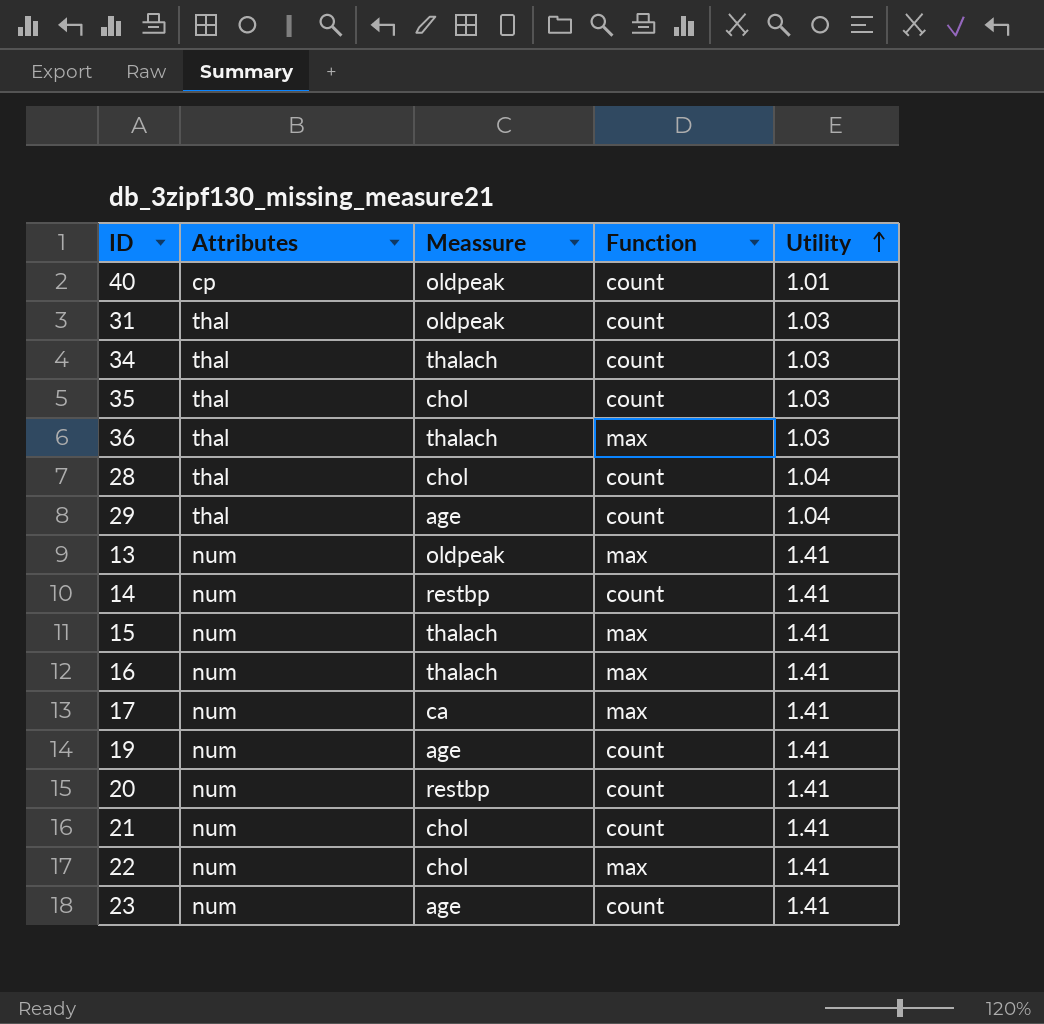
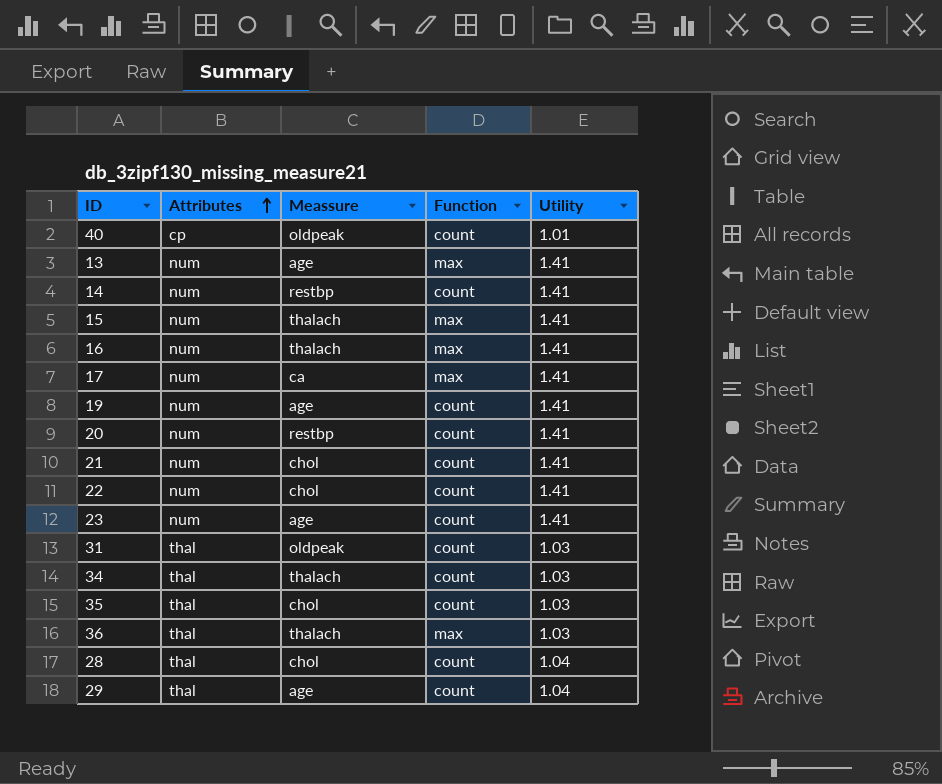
row order: Utility ascending -> Attributes ascending
13 | Meassure: oldpeak -> age
22 | Function: max -> count

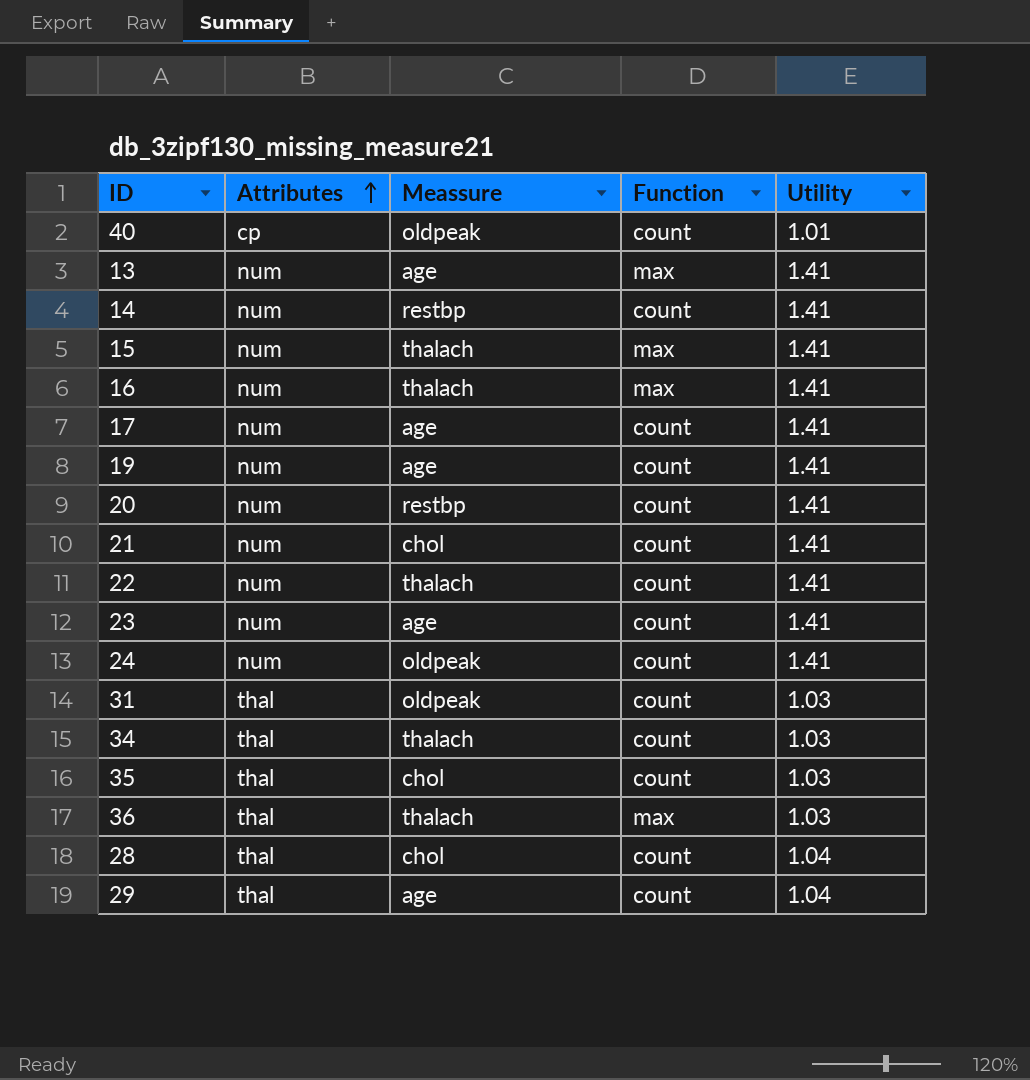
17 | Meassure: ca -> age
17 | Function: max -> count
22 | Meassure: chol -> thalach
row 24: none -> num | oldpeak | count | 1.41

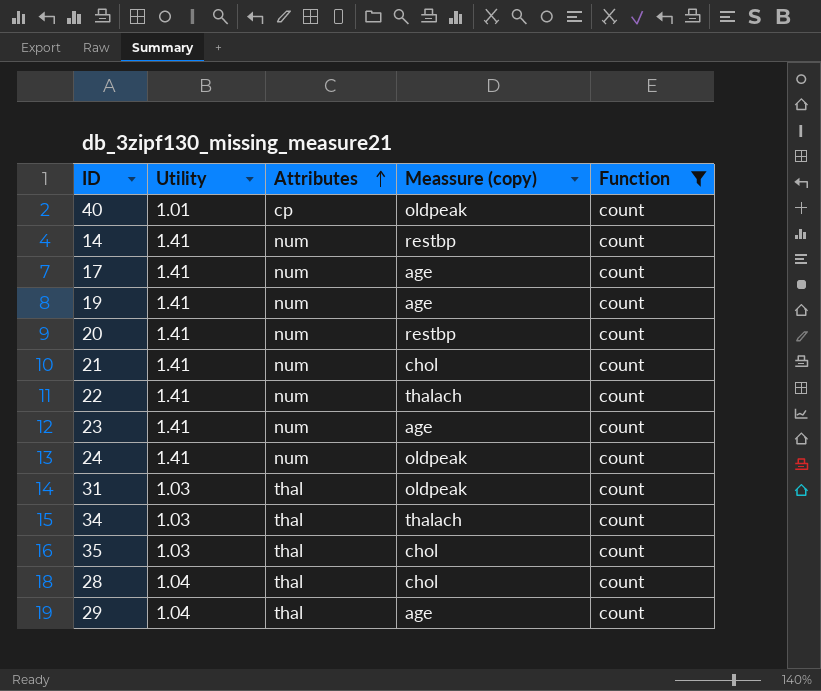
filter: none -> Function = count
column Utility | position: 5 -> 2
column name: Meassure -> Meassure (copy)

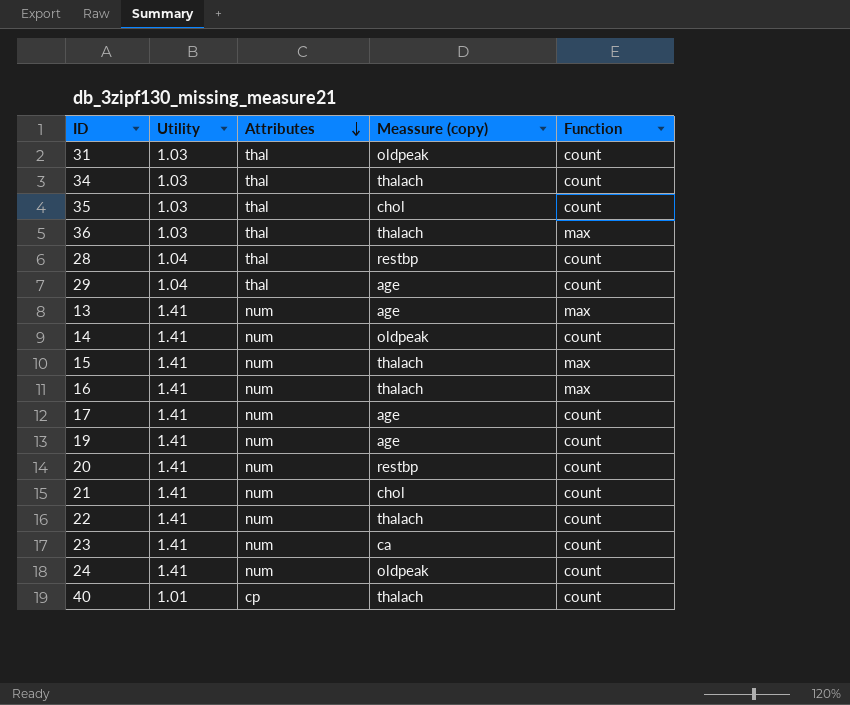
filter: Function = count -> none
row order: Attributes ascending -> Attributes descending
28 | Meassure (copy): chol -> restbp
14 | Meassure (copy): restbp -> oldpeak
23 | Meassure (copy): age -> ca
40 | Meassure (copy): oldpeak -> thalach

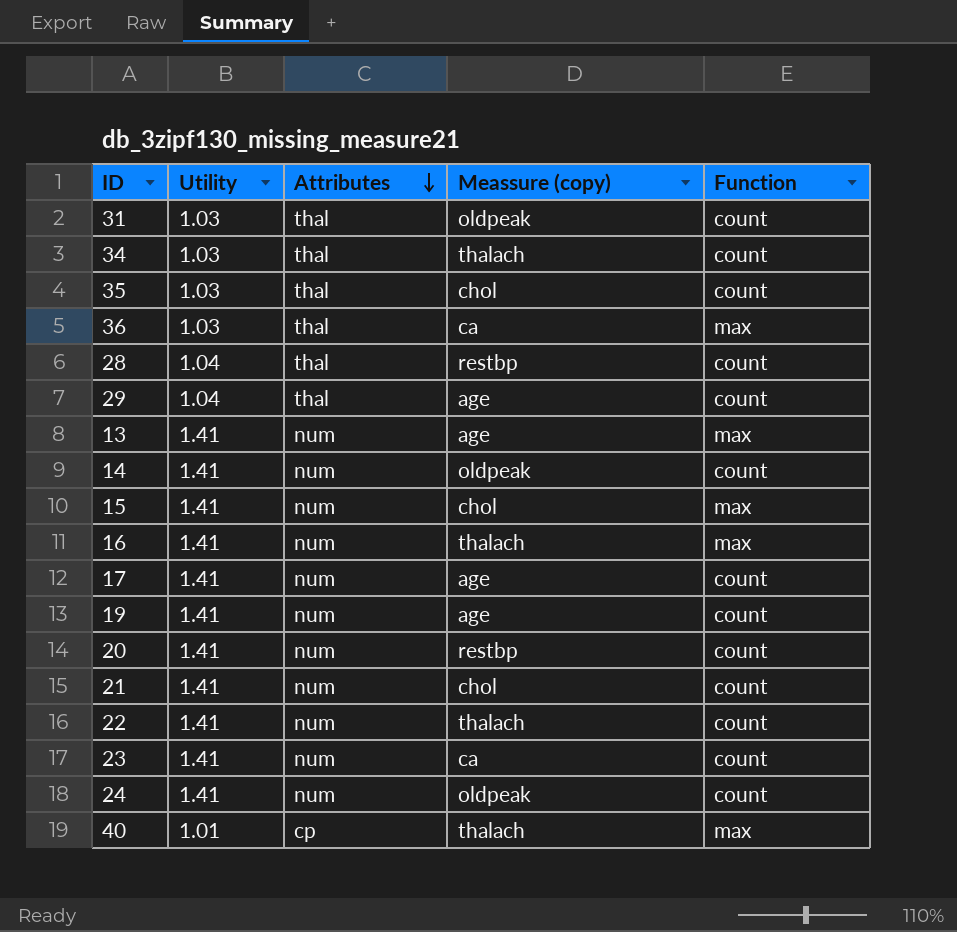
36 | Meassure (copy): thalach -> ca
15 | Meassure (copy): thalach -> chol
40 | Function: count -> max

